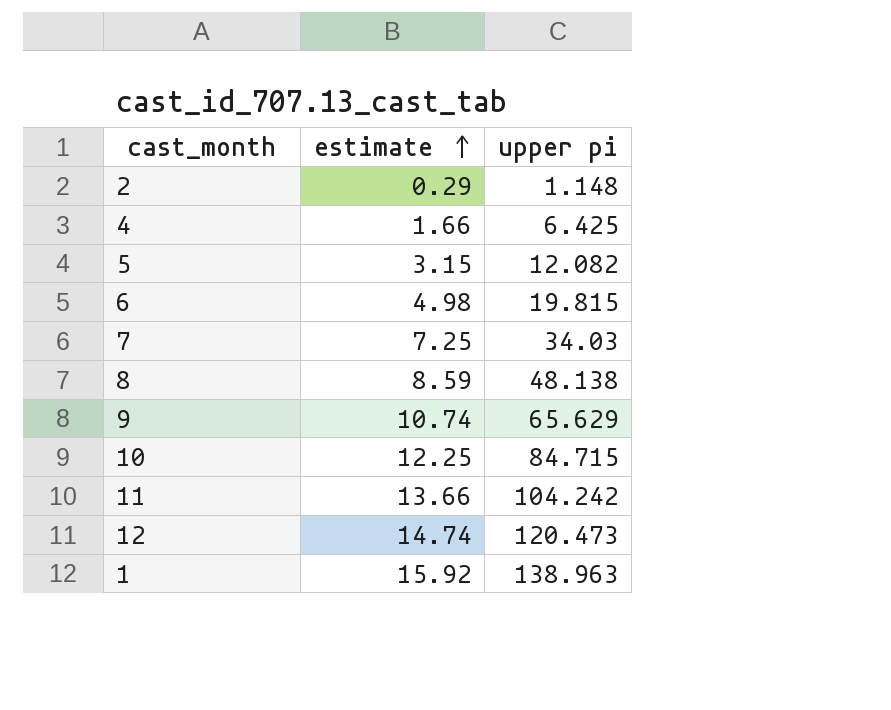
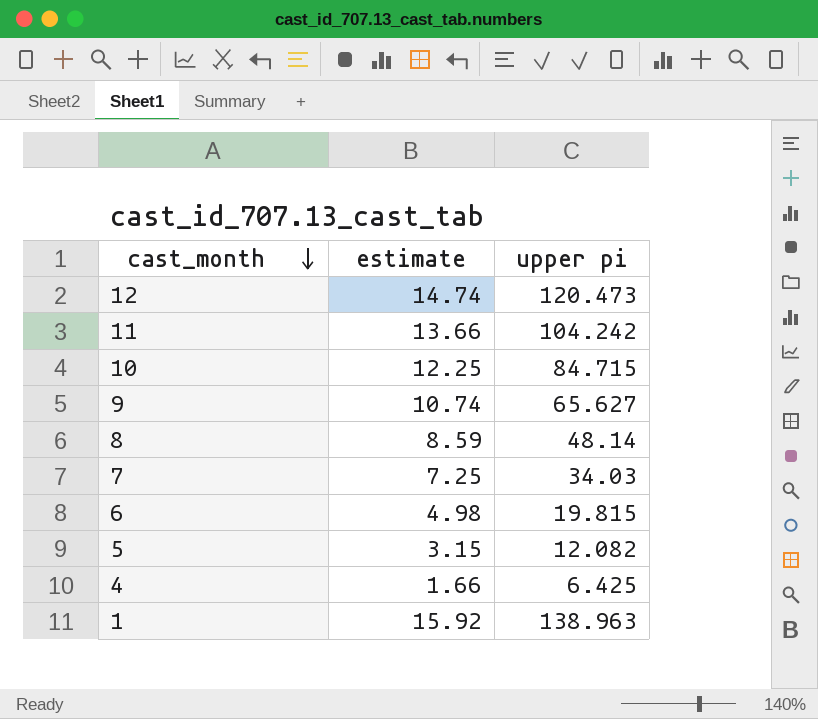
row order: estimate ascending -> cast_month descending
row 2: 0.29 | 1.148 -> none
9 | upper pi: 65.629 -> 65.627
8 | upper pi: 48.138 -> 48.14

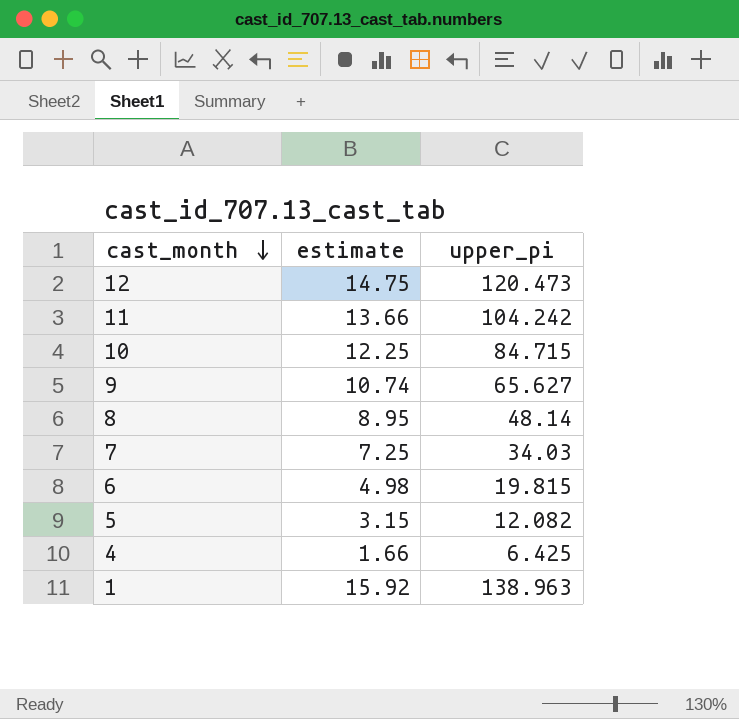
column name: upper pi -> upper_pi
12 | estimate: 14.74 -> 14.75
8 | estimate: 8.59 -> 8.95

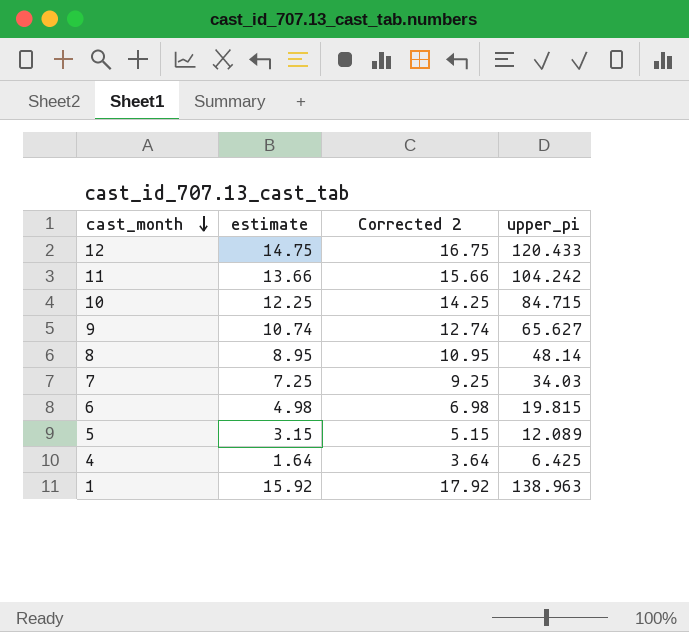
column Corrected 2 | formula: none -> [estimate] + 2
12 | upper_pi: 120.473 -> 120.433
5 | upper_pi: 12.082 -> 12.089
4 | estimate: 1.66 -> 1.64

